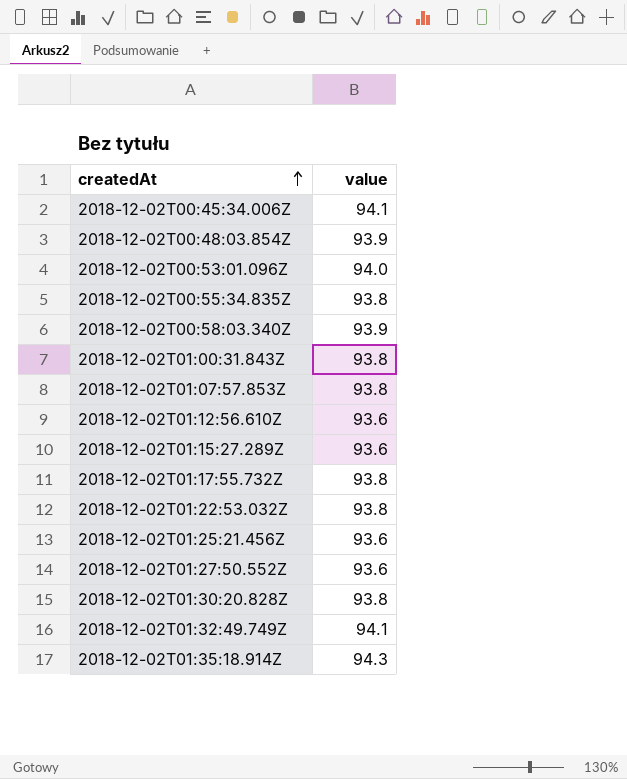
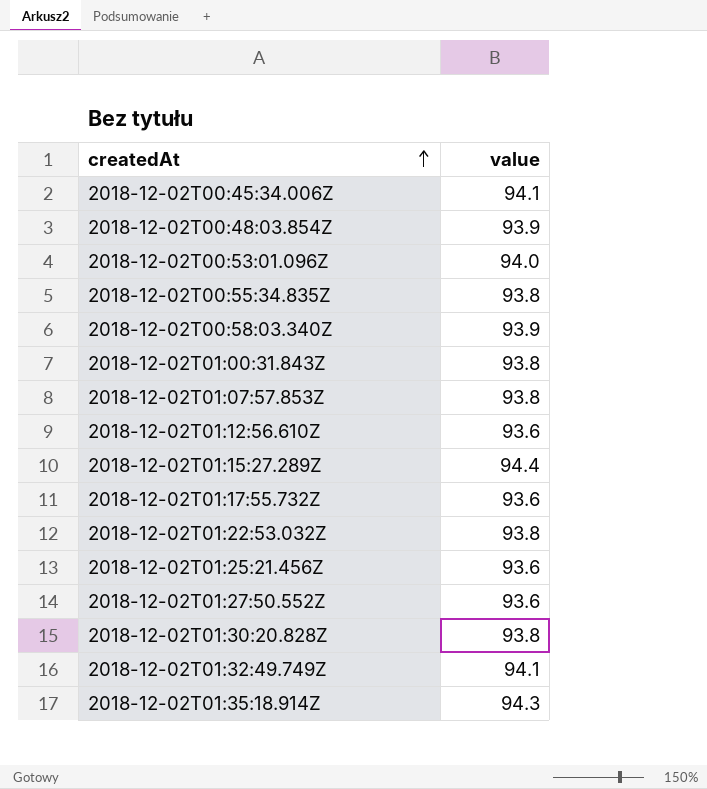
2018-12-02T01:15:27.289Z | value: 93.6 -> 94.4
2018-12-02T01:17:55.732Z | value: 93.8 -> 93.6

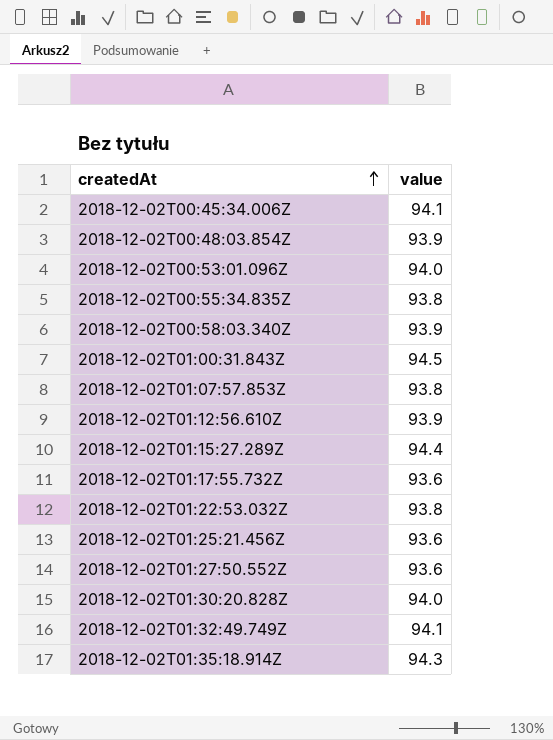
2018-12-02T01:00:31.843Z | value: 93.8 -> 94.5
2018-12-02T01:12:56.610Z | value: 93.6 -> 93.9
2018-12-02T01:30:20.828Z | value: 93.8 -> 94.0

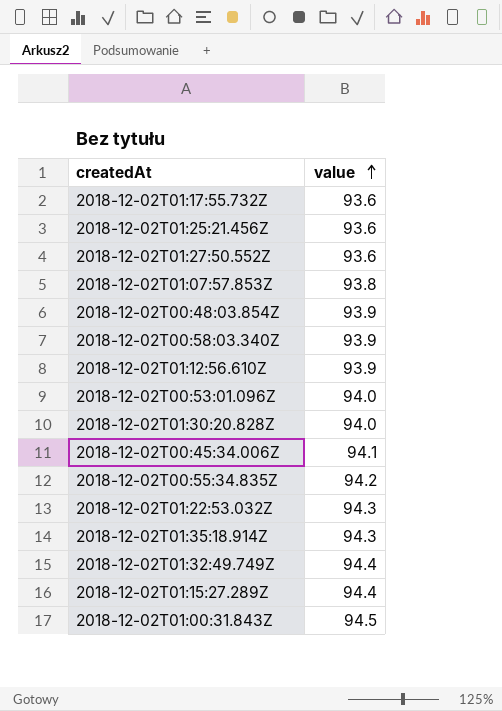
row order: createdAt ascending -> value ascending
2018-12-02T00:55:34.835Z | value: 93.8 -> 94.2
2018-12-02T01:22:53.032Z | value: 93.8 -> 94.3
2018-12-02T01:32:49.749Z | value: 94.1 -> 94.4

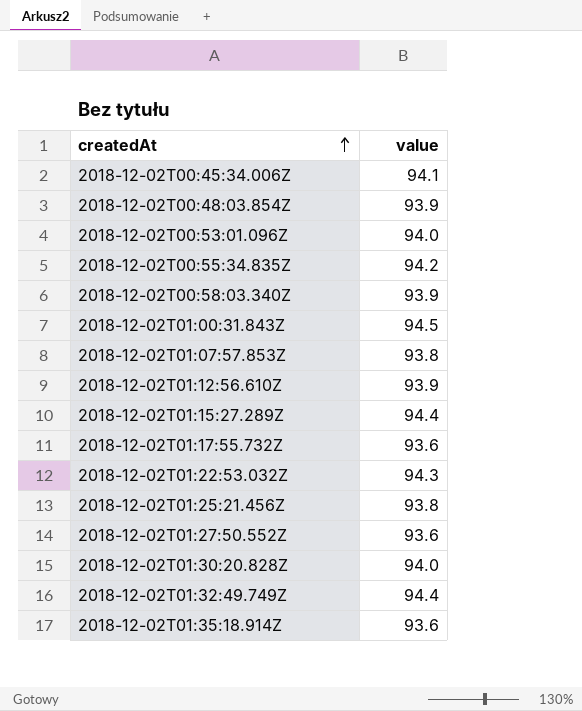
row order: value ascending -> createdAt ascending
2018-12-02T01:25:21.456Z | value: 93.6 -> 93.8
2018-12-02T01:35:18.914Z | value: 94.3 -> 93.6

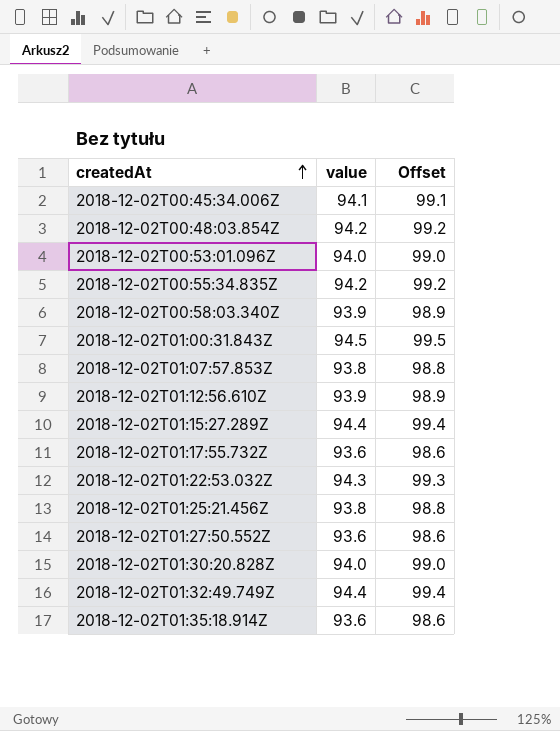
column Offset | formula: none -> [value] + 5
2018-12-02T00:48:03.854Z | value: 93.9 -> 94.2

